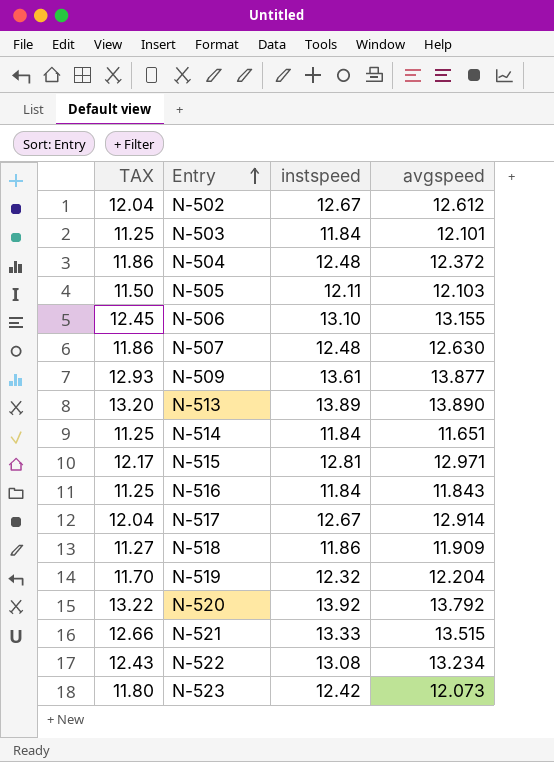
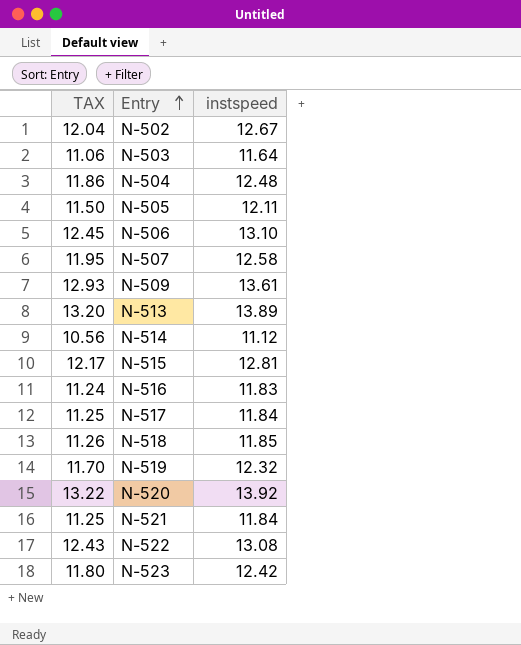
column avgspeed | position: 4 -> none
N-503 | TAX: 11.25 -> 11.06
N-503 | instspeed: 11.84 -> 11.64
N-507 | TAX: 11.86 -> 11.95
N-507 | instspeed: 12.48 -> 12.58
N-514 | TAX: 11.25 -> 10.56
N-514 | instspeed: 11.84 -> 11.12
N-516 | TAX: 11.25 -> 11.24
N-516 | instspeed: 11.84 -> 11.83
N-517 | TAX: 12.04 -> 11.25
N-517 | instspeed: 12.67 -> 11.84
N-518 | TAX: 11.27 -> 11.26
N-518 | instspeed: 11.86 -> 11.85
N-521 | TAX: 12.66 -> 11.25
N-521 | instspeed: 13.33 -> 11.84

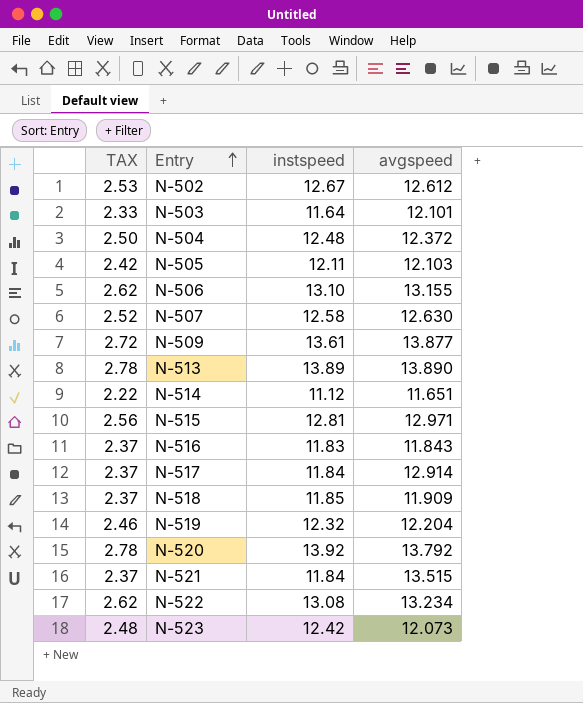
column TAX | formula: [instspeed] * 0.95 -> [instspeed] * 0.2
column avgspeed | position: none -> 4

